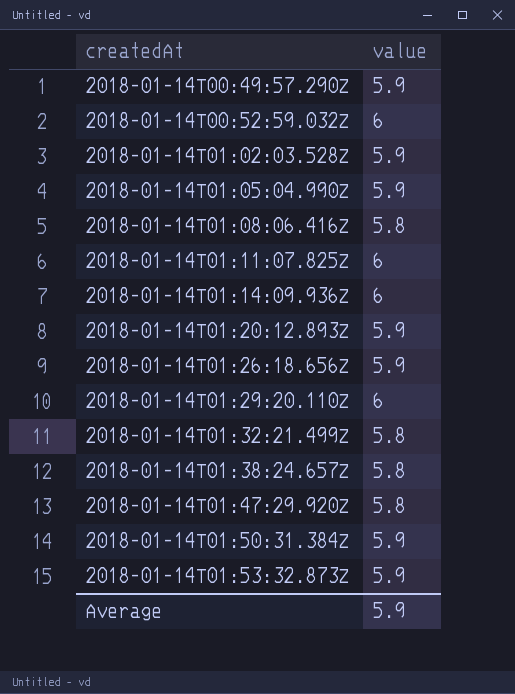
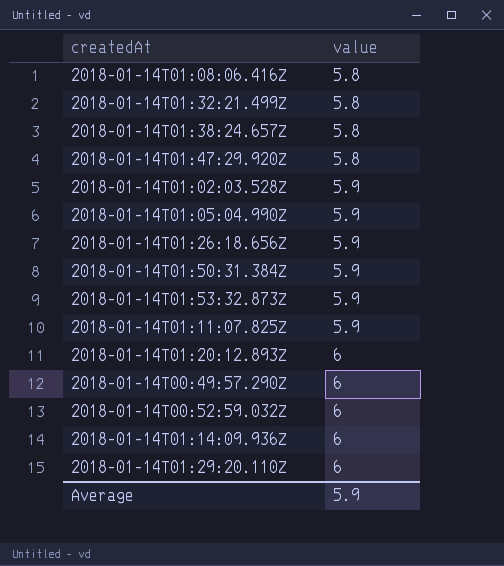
row order: createdAt ascending -> value ascending
2018-01-14T01:11:07.825Z | value: 6 -> 5.9
2018-01-14T01:20:12.893Z | value: 5.9 -> 6
2018-01-14T00:49:57.290Z | value: 5.9 -> 6

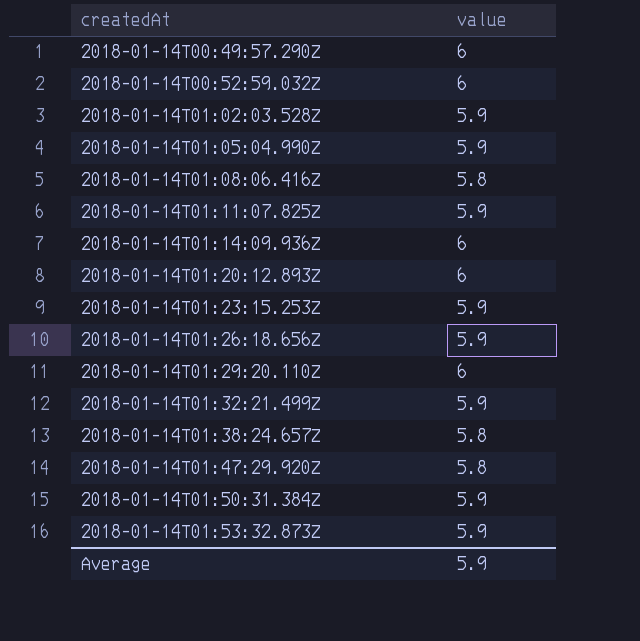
row order: value ascending -> createdAt ascending
row 2018-01-14T01:23:15.253Z: none -> 5.9
2018-01-14T01:32:21.499Z | value: 5.8 -> 5.9

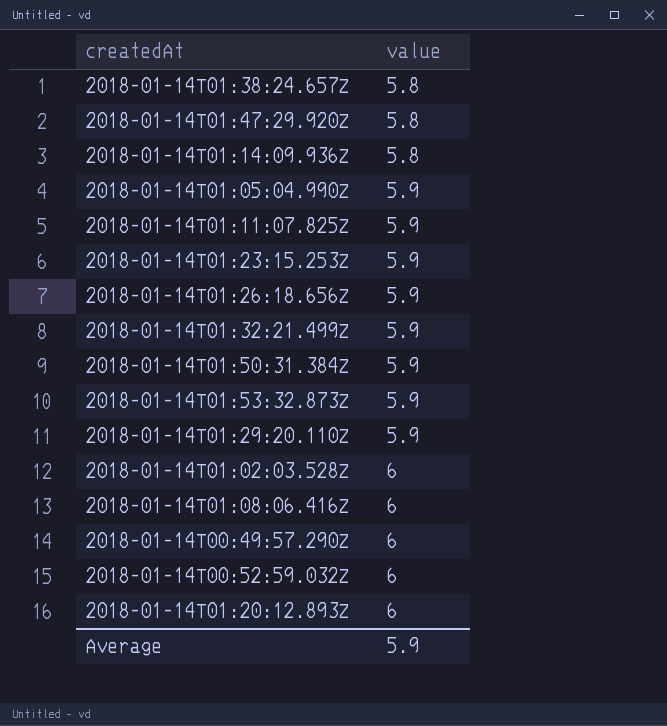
row order: createdAt ascending -> value ascending
2018-01-14T01:14:09.936Z | value: 6 -> 5.8
2018-01-14T01:29:20.110Z | value: 6 -> 5.9
2018-01-14T01:02:03.528Z | value: 5.9 -> 6
2018-01-14T01:08:06.416Z | value: 5.8 -> 6

